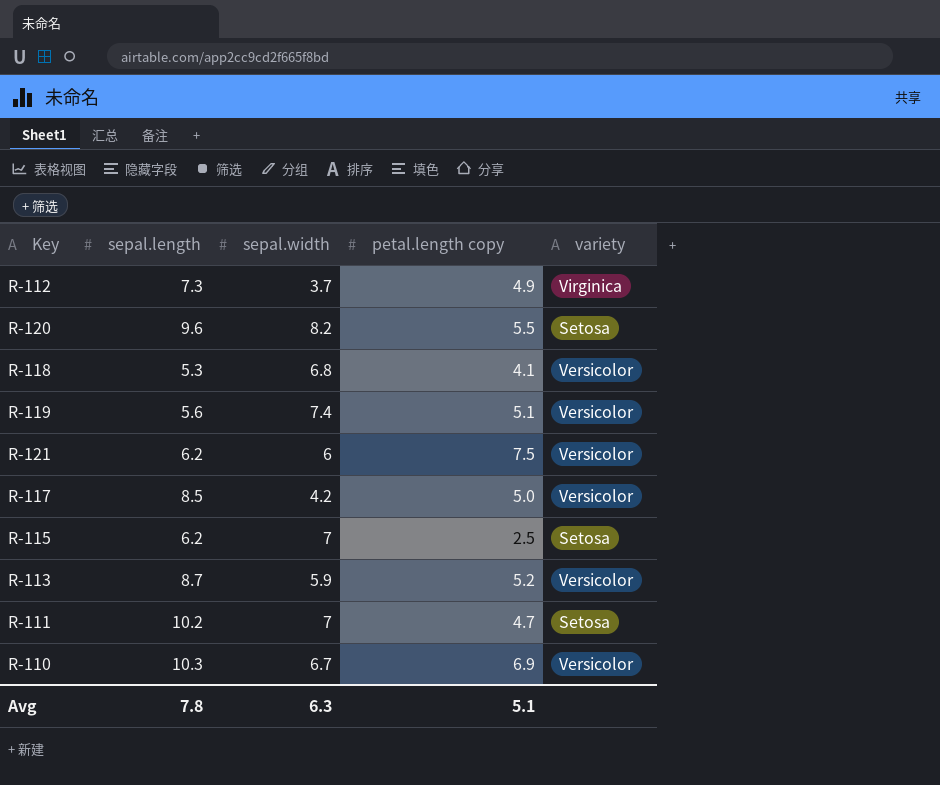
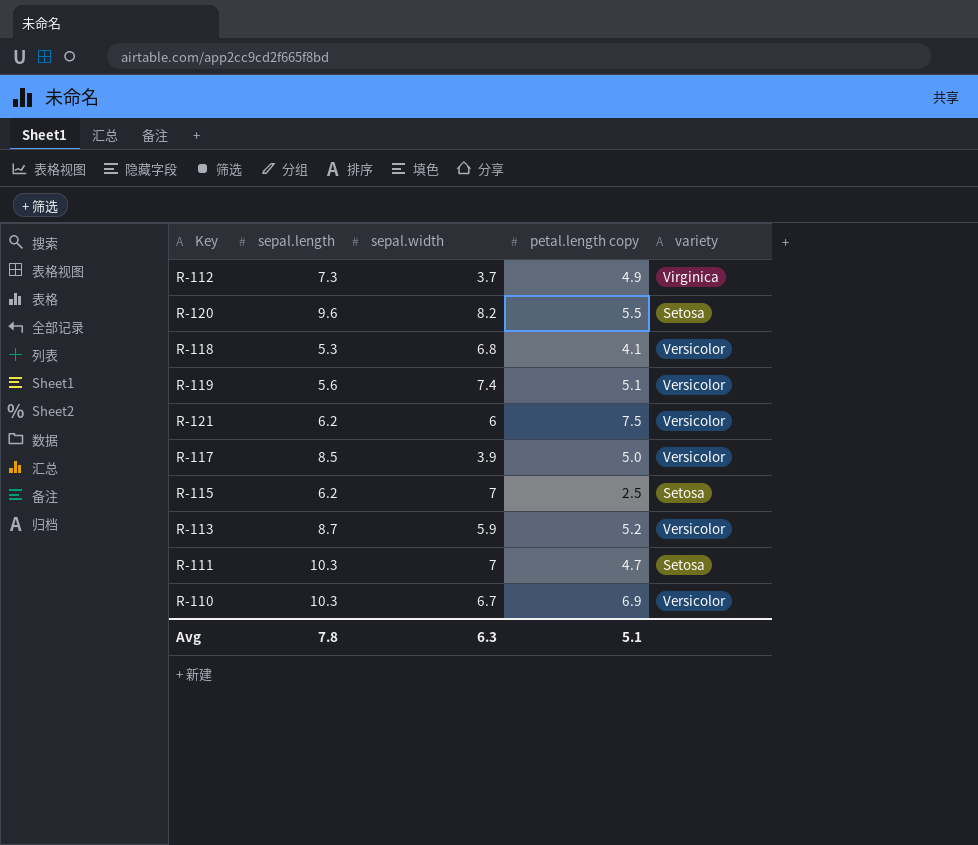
R-117 | sepal.width: 4.2 -> 3.9
R-111 | sepal.length: 10.2 -> 10.3

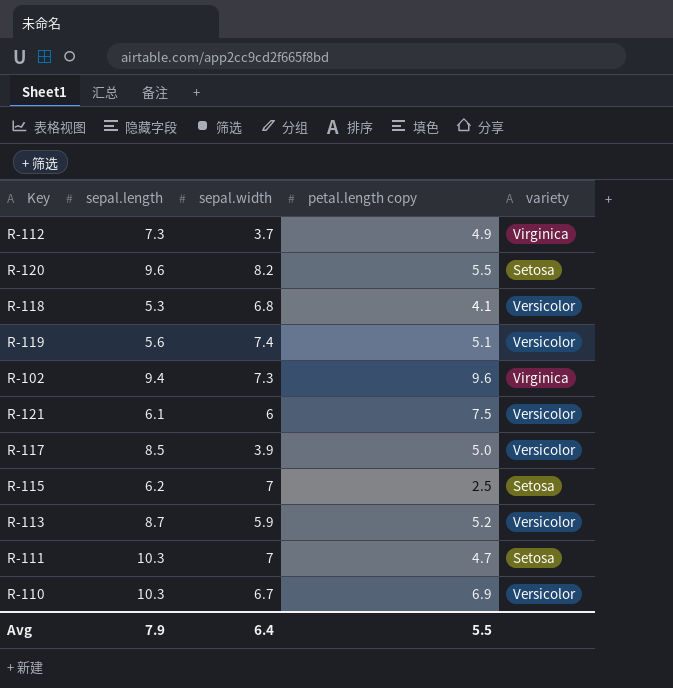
row R-102: none -> 9.4 | 7.3 | 9.6 | Virginica
R-121 | sepal.length: 6.2 -> 6.1
Avg | sepal.length: 7.8 -> 7.9
Avg | sepal.width: 6.3 -> 6.4
Avg | petal.length copy: 5.1 -> 5.5

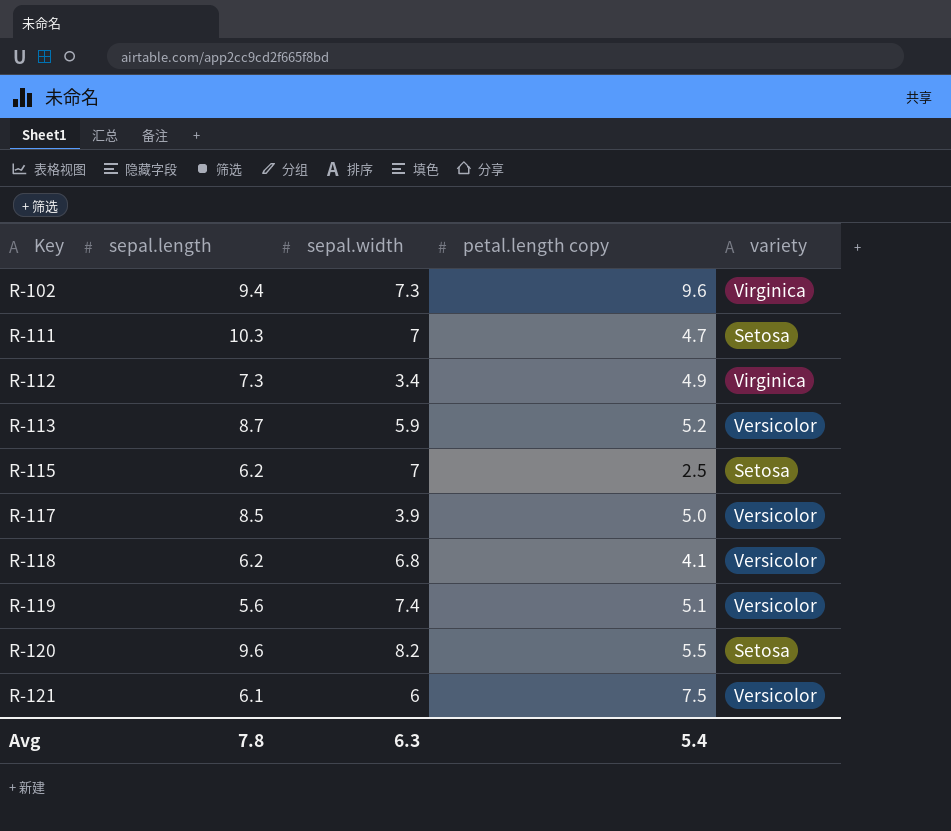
row order: none -> Key ascending
row R-110: 10.3 | 6.7 | 6.9 | Versicolor -> none
R-112 | sepal.width: 3.7 -> 3.4
R-118 | sepal.length: 5.3 -> 6.2
Avg | sepal.length: 7.9 -> 7.8
Avg | sepal.width: 6.4 -> 6.3
Avg | petal.length copy: 5.5 -> 5.4

